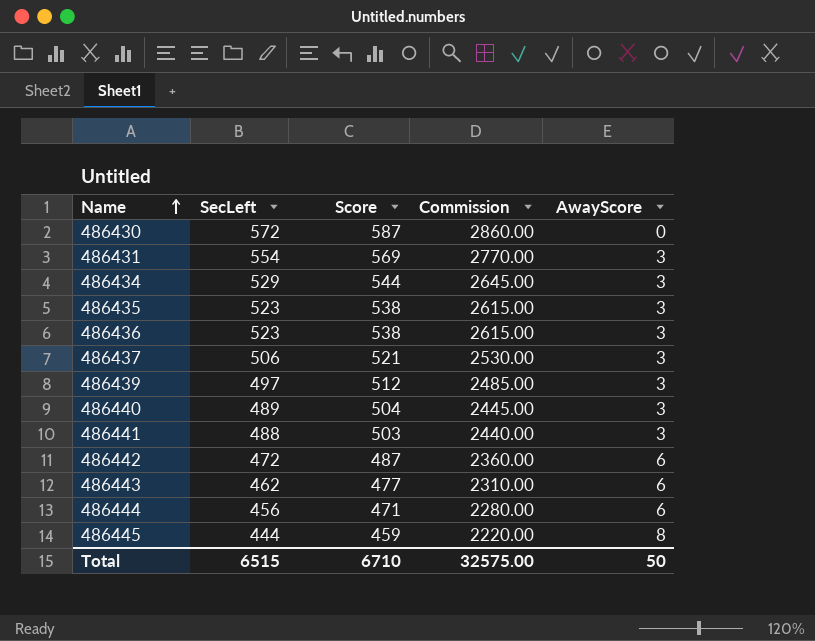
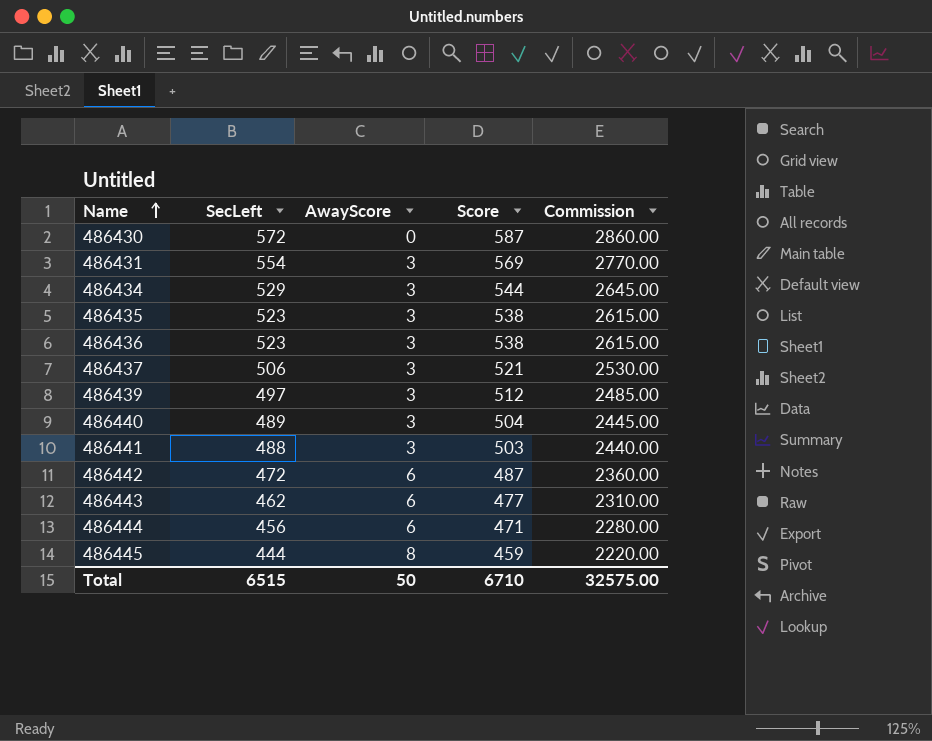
column AwayScore | position: 5 -> 3

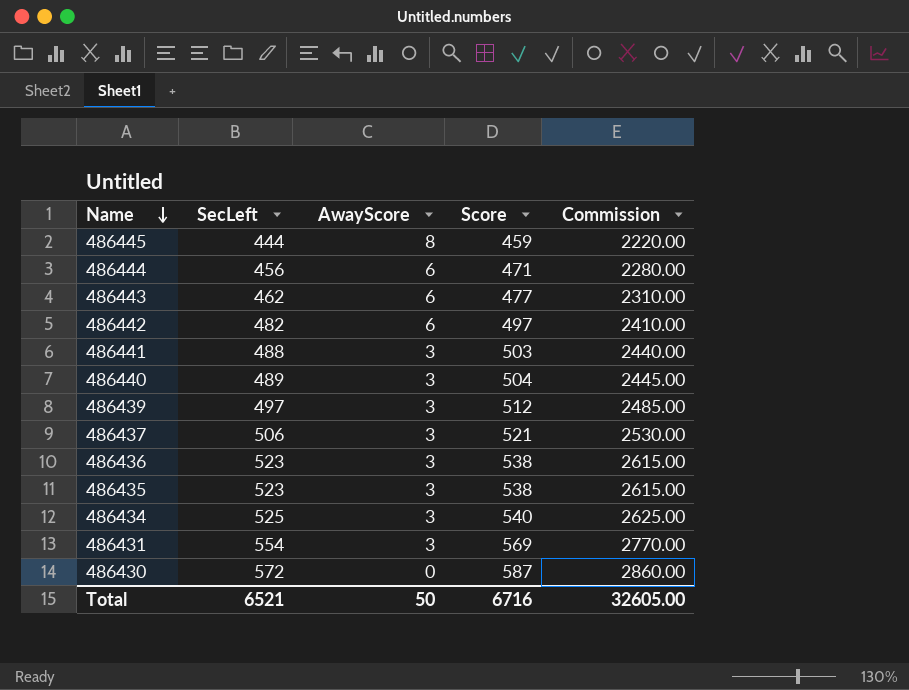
row order: Name ascending -> Name descending
486442 | SecLeft: 472 -> 482
486442 | Score: 487 -> 497
486442 | Commission: 2360.00 -> 2410.00
486434 | SecLeft: 529 -> 525
486434 | Score: 544 -> 540
486434 | Commission: 2645.00 -> 2625.00
Total | SecLeft: 6515 -> 6521
Total | Score: 6710 -> 6716
Total | Commission: 32575.00 -> 32605.00

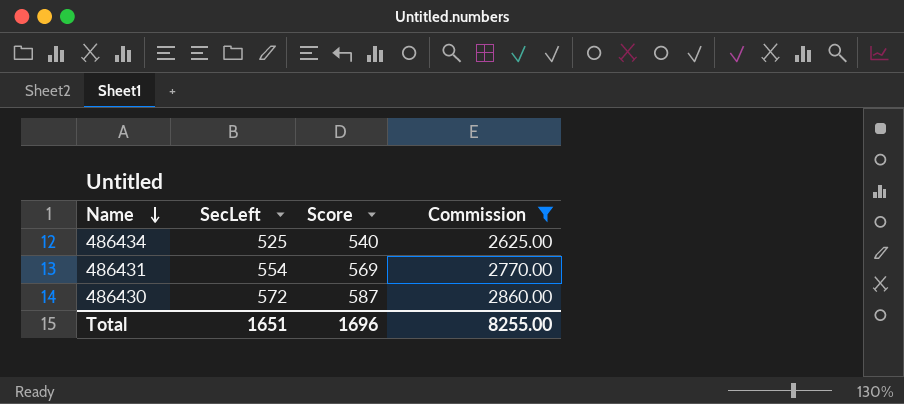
filter: none -> Commission >= 2625.00
column AwayScore | position: 3 -> none
Total | SecLeft: 6521 -> 1651
Total | Score: 6716 -> 1696
Total | Commission: 32605.00 -> 8255.00

